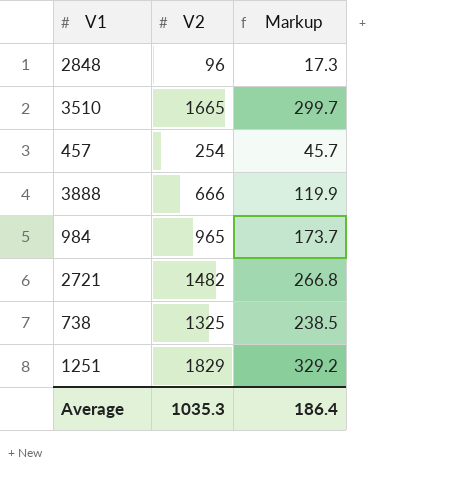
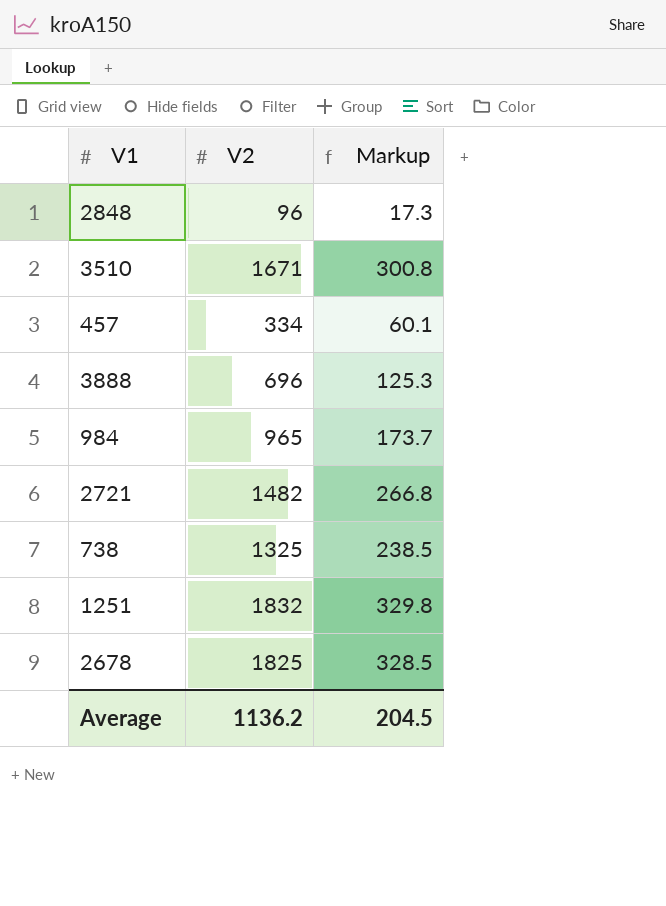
3510 | V2: 1665 -> 1671
3510 | Markup: 299.7 -> 300.8
457 | V2: 254 -> 334
457 | Markup: 45.7 -> 60.1
3888 | V2: 666 -> 696
3888 | Markup: 119.9 -> 125.3
1251 | V2: 1829 -> 1832
1251 | Markup: 329.2 -> 329.8
row 2678: none -> 1825 | 328.5
Average | V2: 1035.3 -> 1136.2
Average | Markup: 186.4 -> 204.5

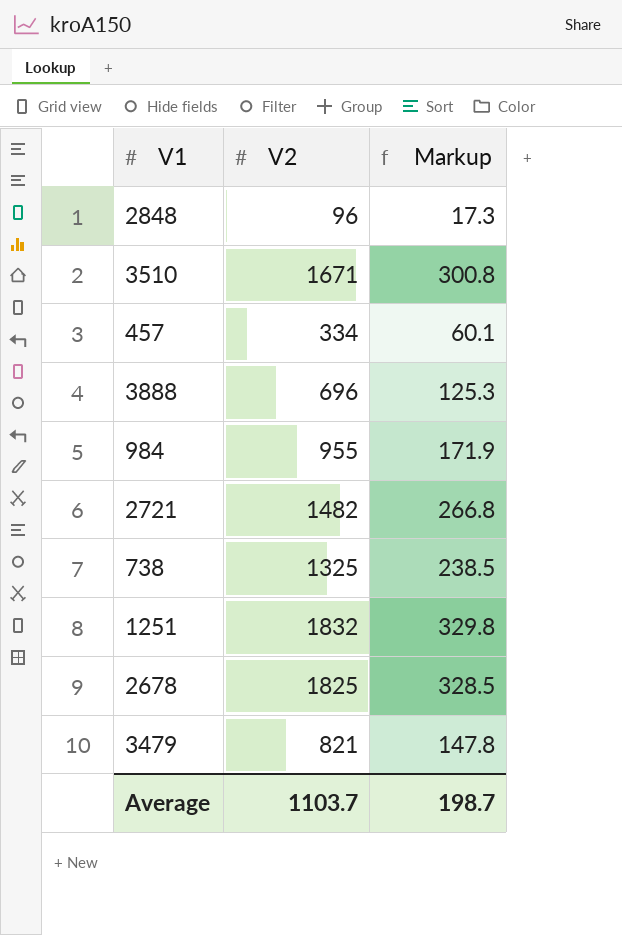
984 | V2: 965 -> 955
984 | Markup: 173.7 -> 171.9
row 3479: none -> 821 | 147.8
Average | V2: 1136.2 -> 1103.7
Average | Markup: 204.5 -> 198.7

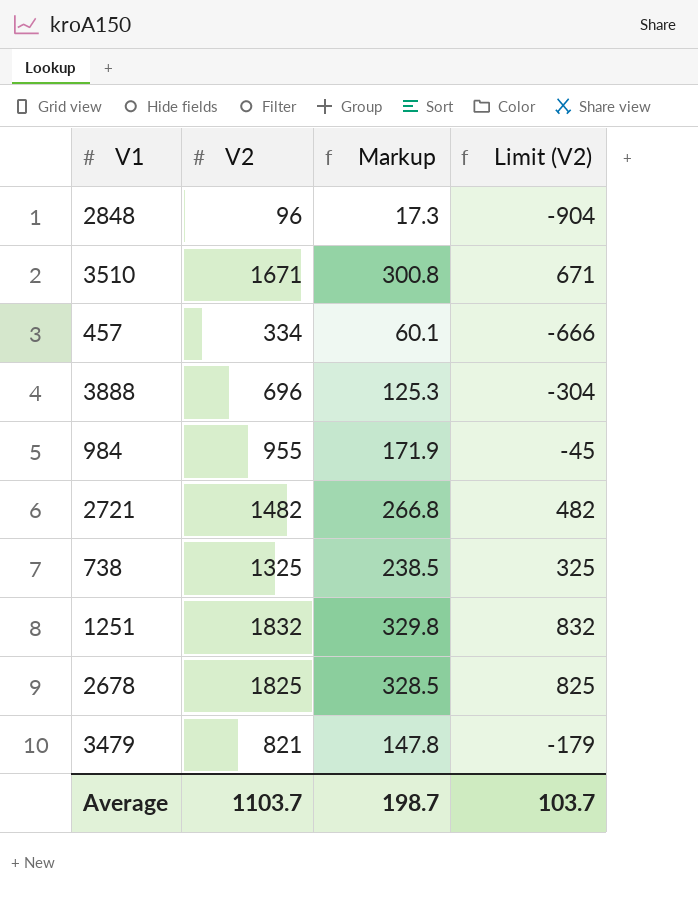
column Limit (V2) | formula: none -> [V2] - 1000

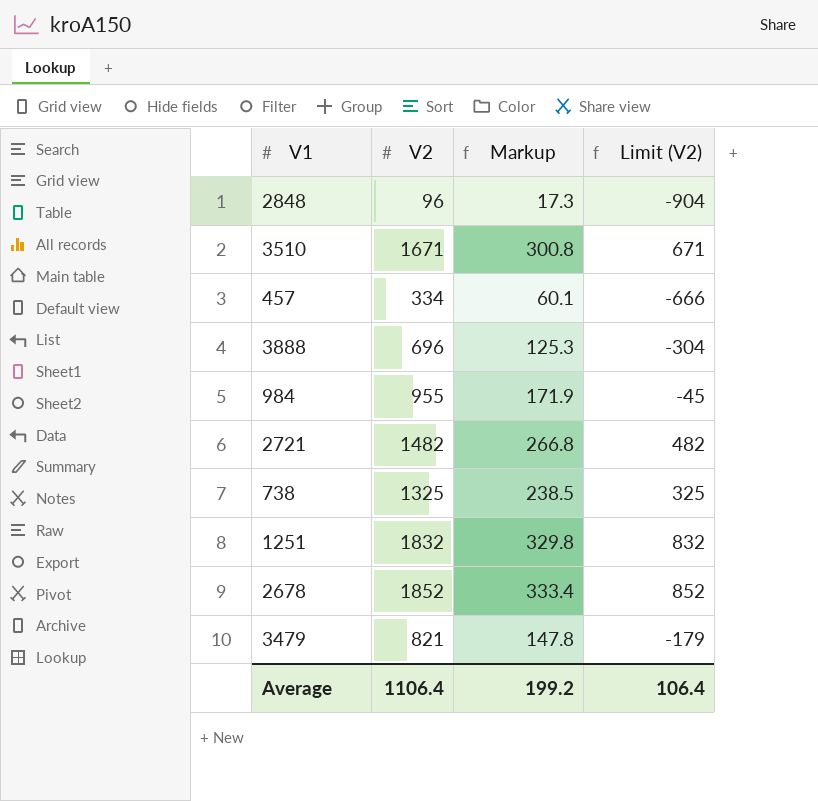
2678 | V2: 1825 -> 1852
2678 | Markup: 328.5 -> 333.4
2678 | Limit (V2): 825 -> 852
Average | V2: 1103.7 -> 1106.4
Average | Markup: 198.7 -> 199.2
Average | Limit (V2): 103.7 -> 106.4

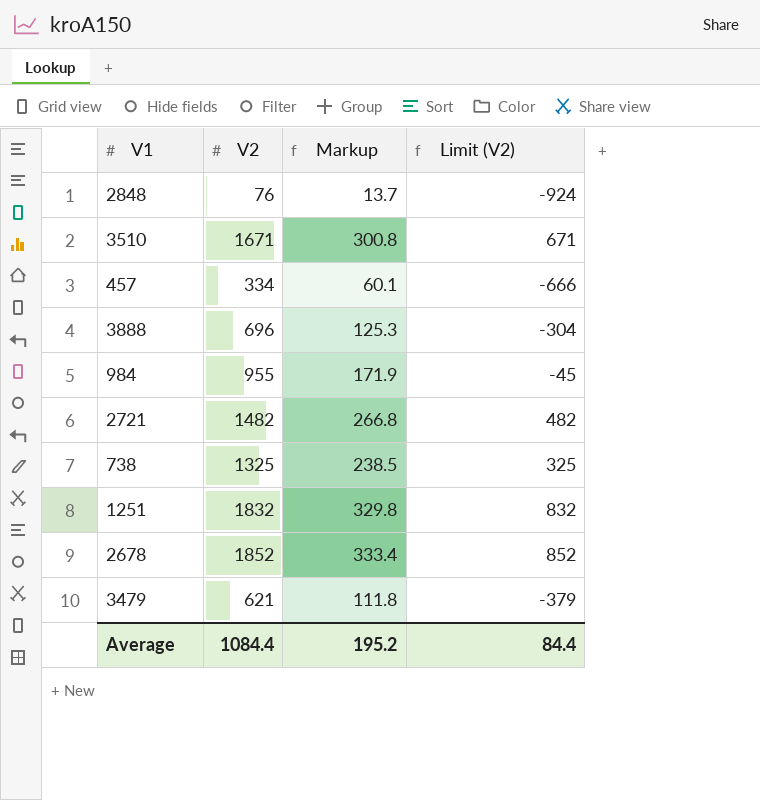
2848 | V2: 96 -> 76
2848 | Markup: 17.3 -> 13.7
2848 | Limit (V2): -904 -> -924
3479 | V2: 821 -> 621
3479 | Markup: 147.8 -> 111.8
3479 | Limit (V2): -179 -> -379
Average | V2: 1106.4 -> 1084.4
Average | Markup: 199.2 -> 195.2
Average | Limit (V2): 106.4 -> 84.4

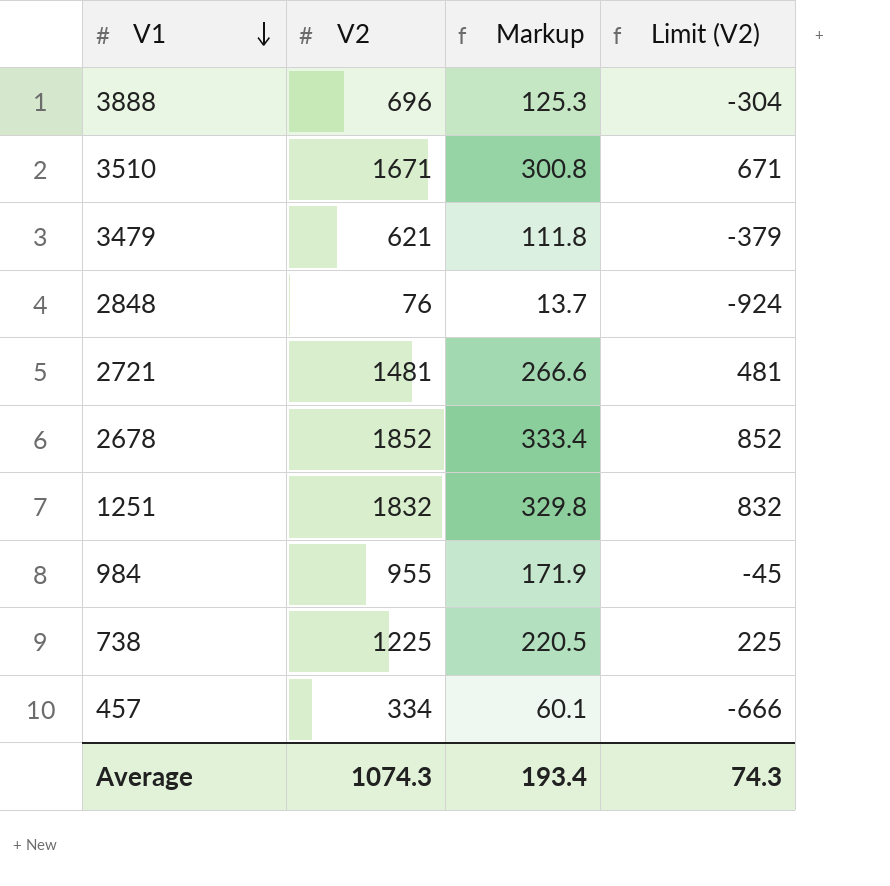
row order: none -> V1 descending
2721 | V2: 1482 -> 1481
2721 | Markup: 266.8 -> 266.6
2721 | Limit (V2): 482 -> 481
738 | V2: 1325 -> 1225
738 | Markup: 238.5 -> 220.5
738 | Limit (V2): 325 -> 225
Average | V2: 1084.4 -> 1074.3
Average | Markup: 195.2 -> 193.4
Average | Limit (V2): 84.4 -> 74.3

